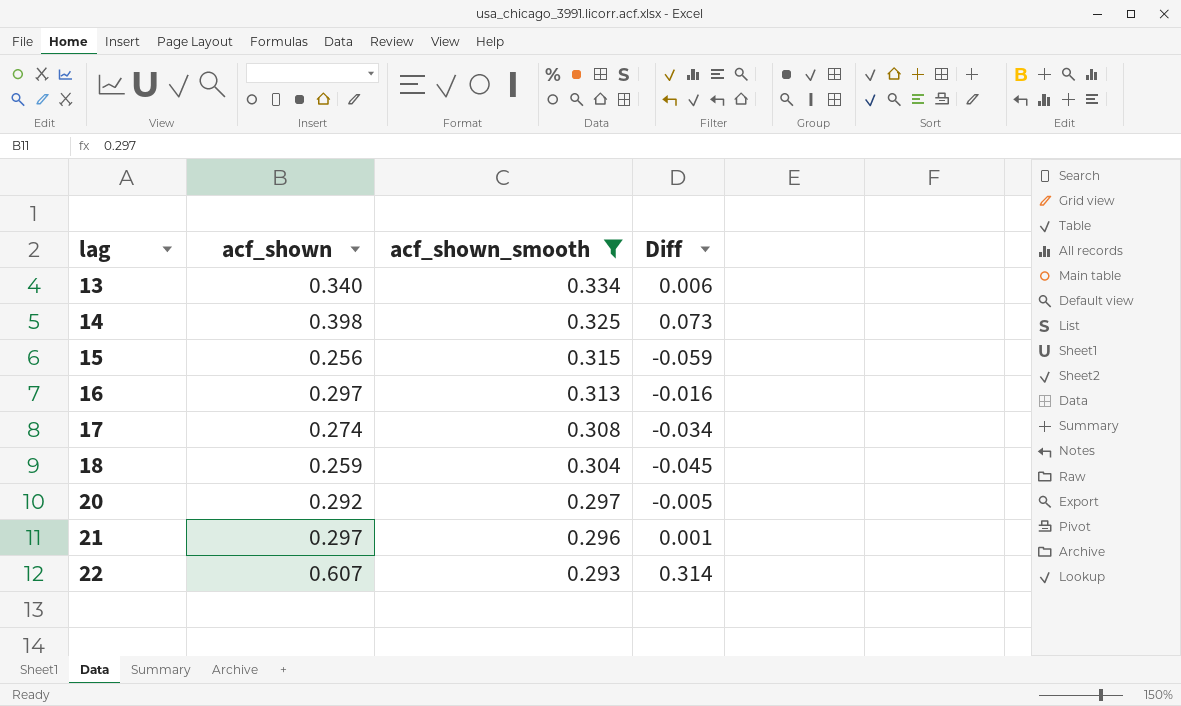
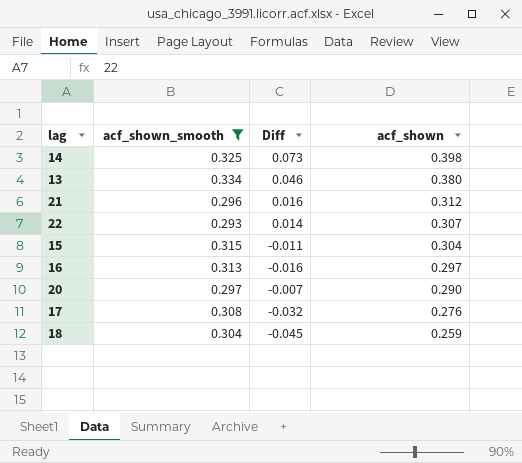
row order: lag ascending -> acf_shown descending
column acf_shown | position: 2 -> 4
13 | Diff: 0.006 -> 0.046
13 | acf_shown: 0.340 -> 0.380
21 | Diff: 0.001 -> 0.016
21 | acf_shown: 0.297 -> 0.312
22 | Diff: 0.314 -> 0.014
22 | acf_shown: 0.607 -> 0.307
15 | Diff: -0.059 -> -0.011
15 | acf_shown: 0.256 -> 0.304
20 | Diff: -0.005 -> -0.007
20 | acf_shown: 0.292 -> 0.290
17 | Diff: -0.034 -> -0.032
17 | acf_shown: 0.274 -> 0.276

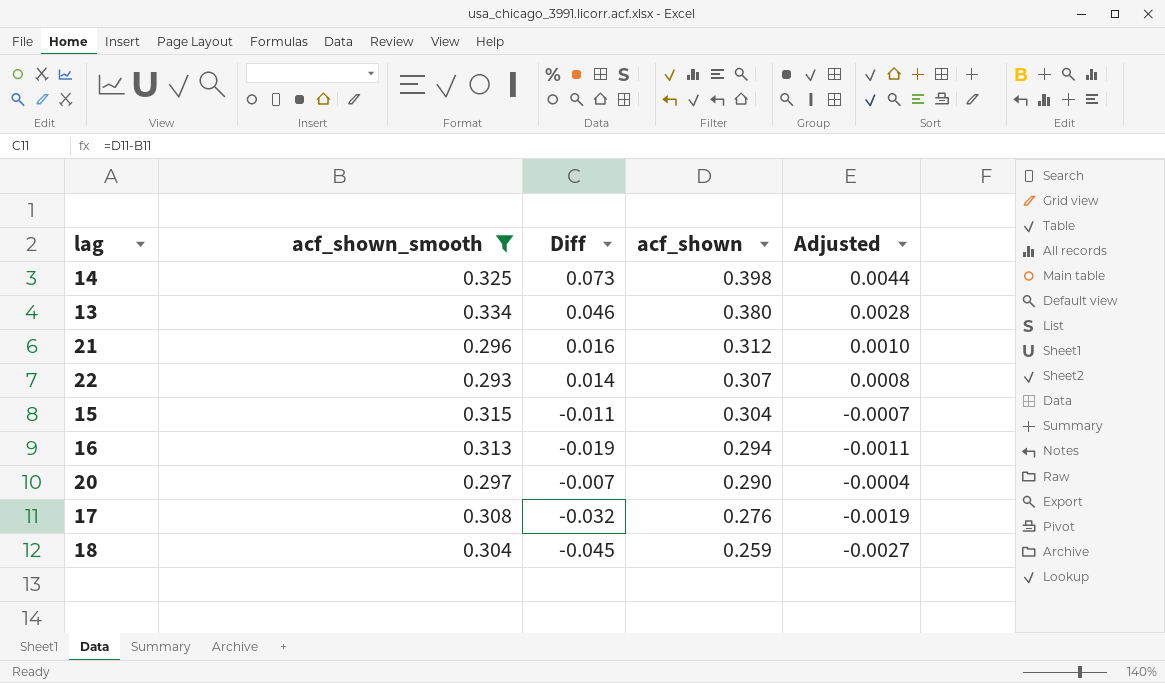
column Adjusted | formula: none -> [Diff] * 0.06
16 | Diff: -0.016 -> -0.019
16 | acf_shown: 0.297 -> 0.294

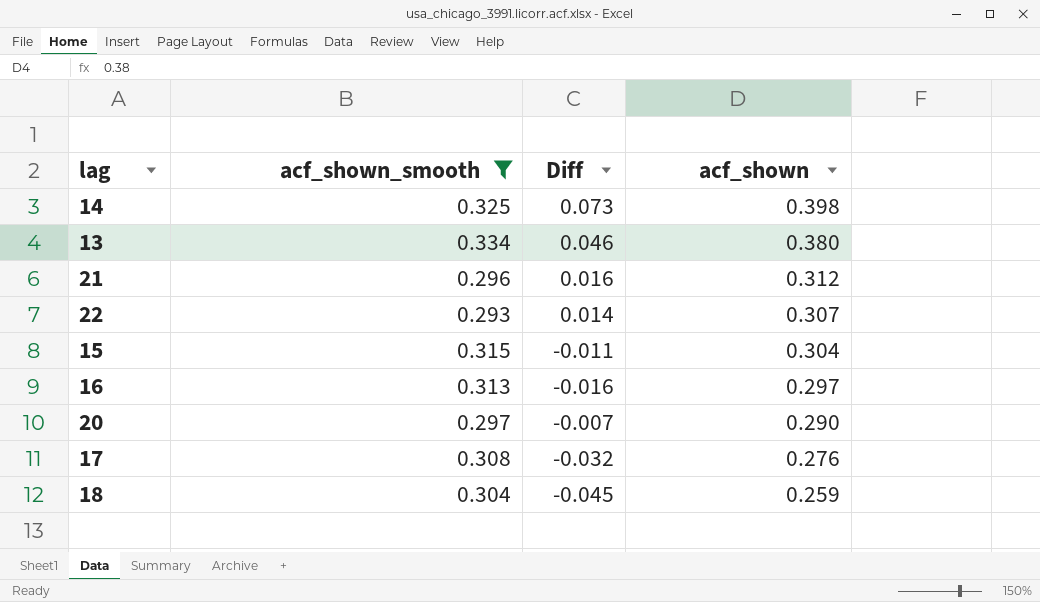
column Adjusted | formula: [Diff] * 0.06 -> none
16 | Diff: -0.019 -> -0.016
16 | acf_shown: 0.294 -> 0.297

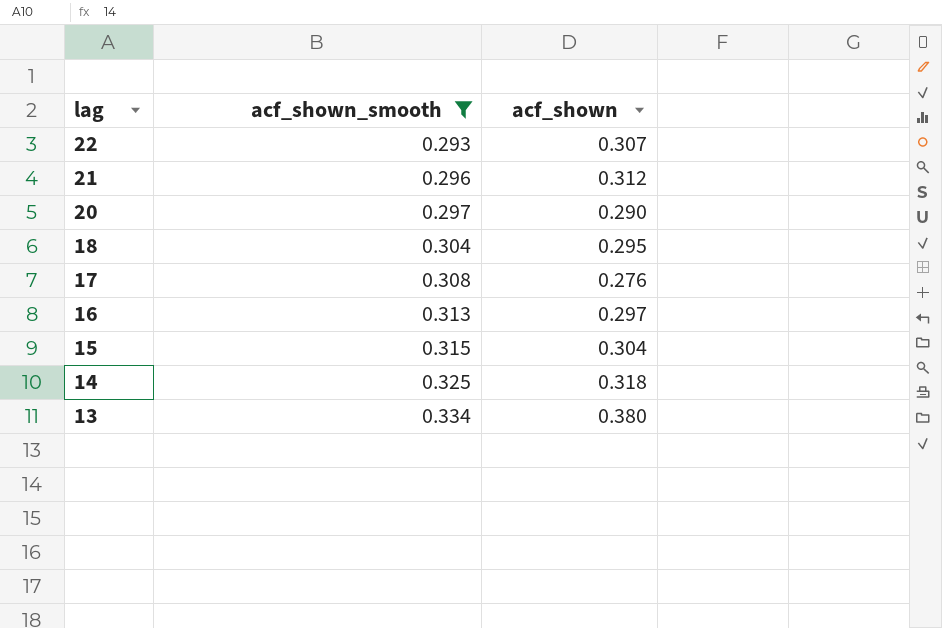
row order: acf_shown descending -> lag descending
column Diff | formula: [acf_shown] - [acf_shown_smooth] -> none
18 | acf_shown: 0.259 -> 0.295
14 | acf_shown: 0.398 -> 0.318

